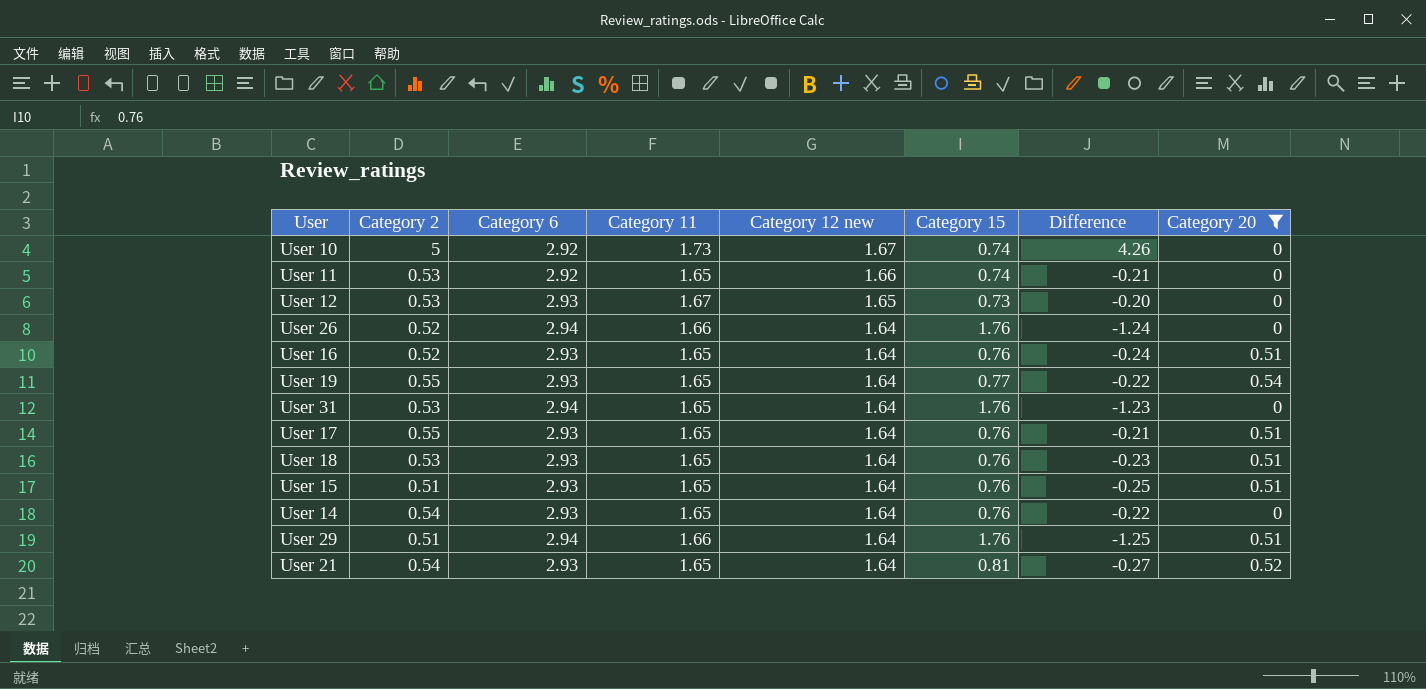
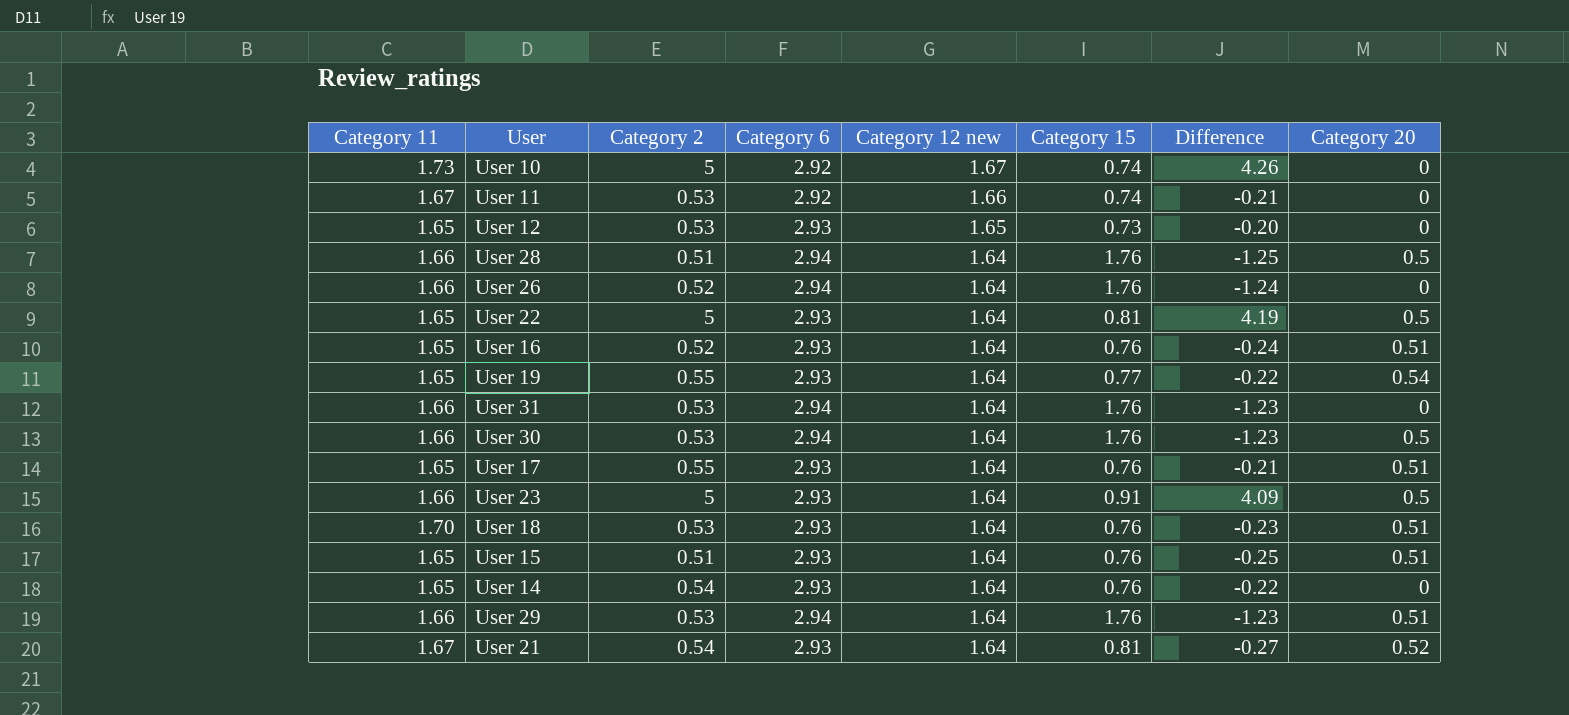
filter: Category 20 != 0.5 -> none
column Category 11 | position: 4 -> 1
User 11 | Category 11: 1.65 -> 1.67
User 12 | Category 11: 1.67 -> 1.65
User 31 | Category 11: 1.65 -> 1.66
User 18 | Category 11: 1.65 -> 1.70
User 29 | Category 2: 0.51 -> 0.53
User 29 | Difference: -1.25 -> -1.23
User 21 | Category 11: 1.65 -> 1.67

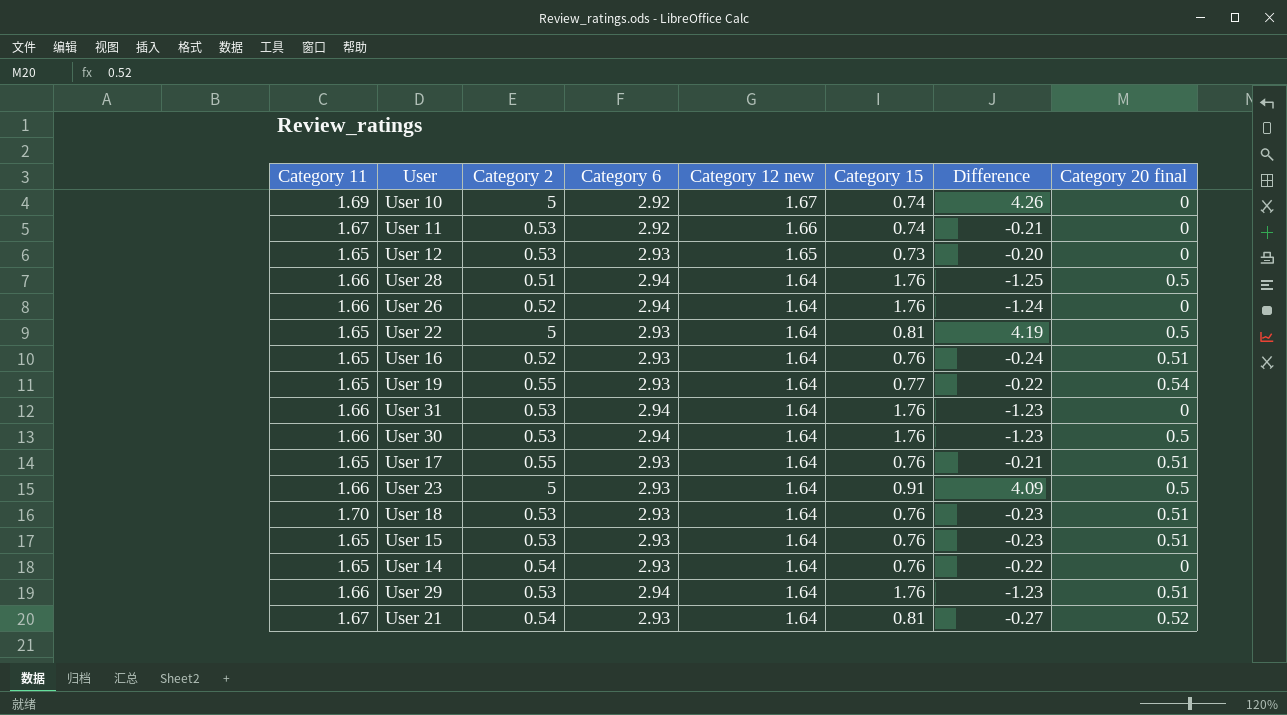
column name: Category 20 -> Category 20 final
User 10 | Category 11: 1.73 -> 1.69
User 15 | Category 2: 0.51 -> 0.53
User 15 | Difference: -0.25 -> -0.23

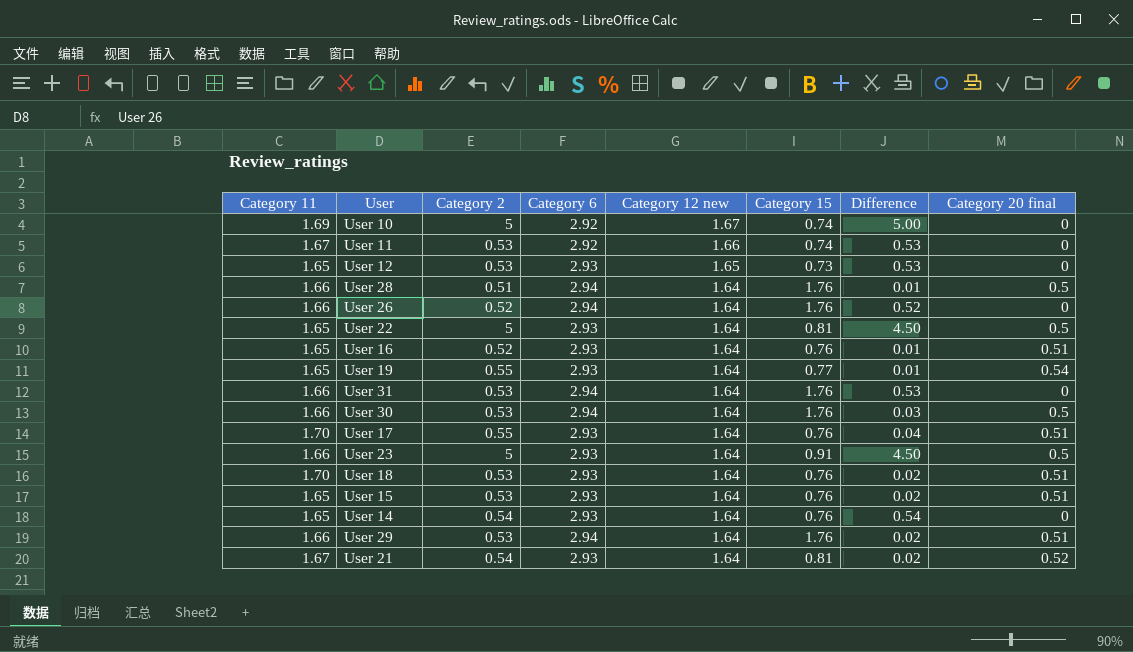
column Difference | formula: [Category 2] - [Category 15] -> [Category 2] - [Category 20 final]
User 17 | Category 11: 1.65 -> 1.70

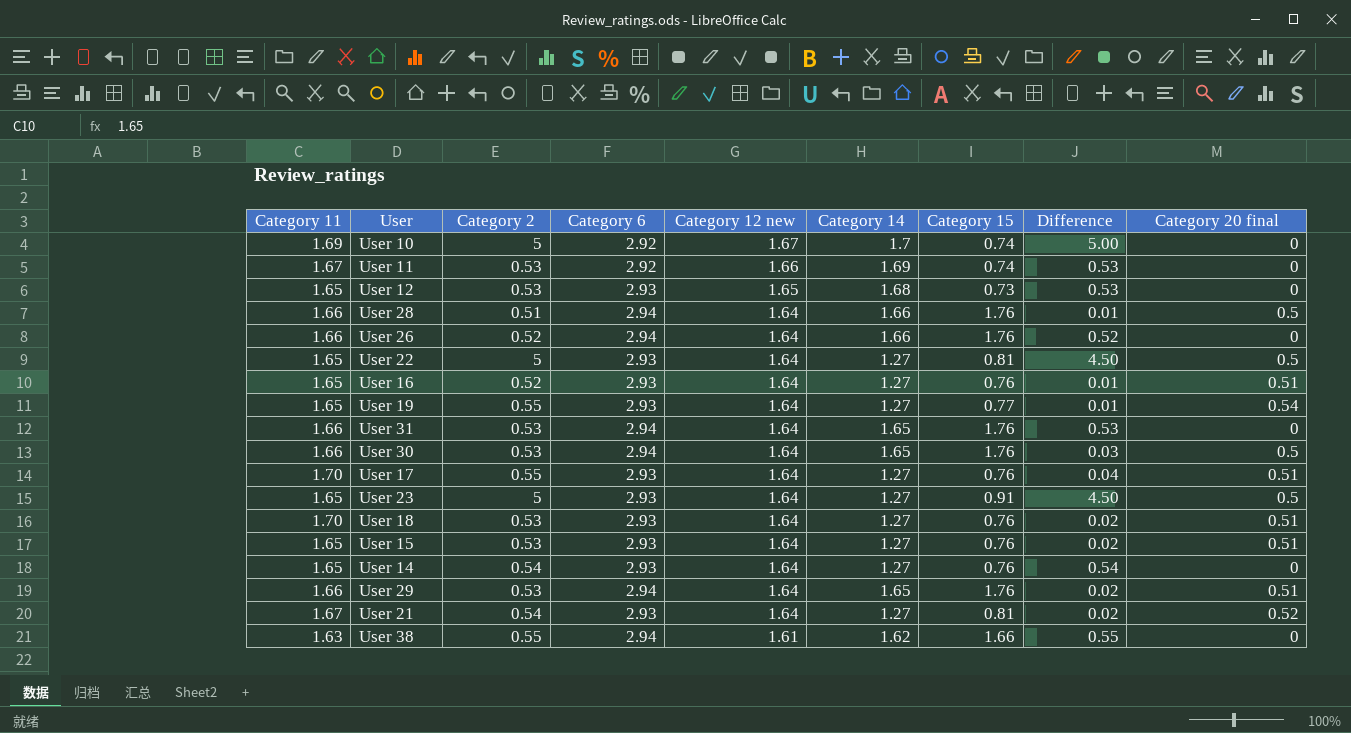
column Category 14 | position: none -> 6
User 23 | Category 11: 1.66 -> 1.65
row User 38: none -> 1.63 | 0.55 | 2.94 | 1.61 | 1.62 | 1.66 | 0.55 | 0

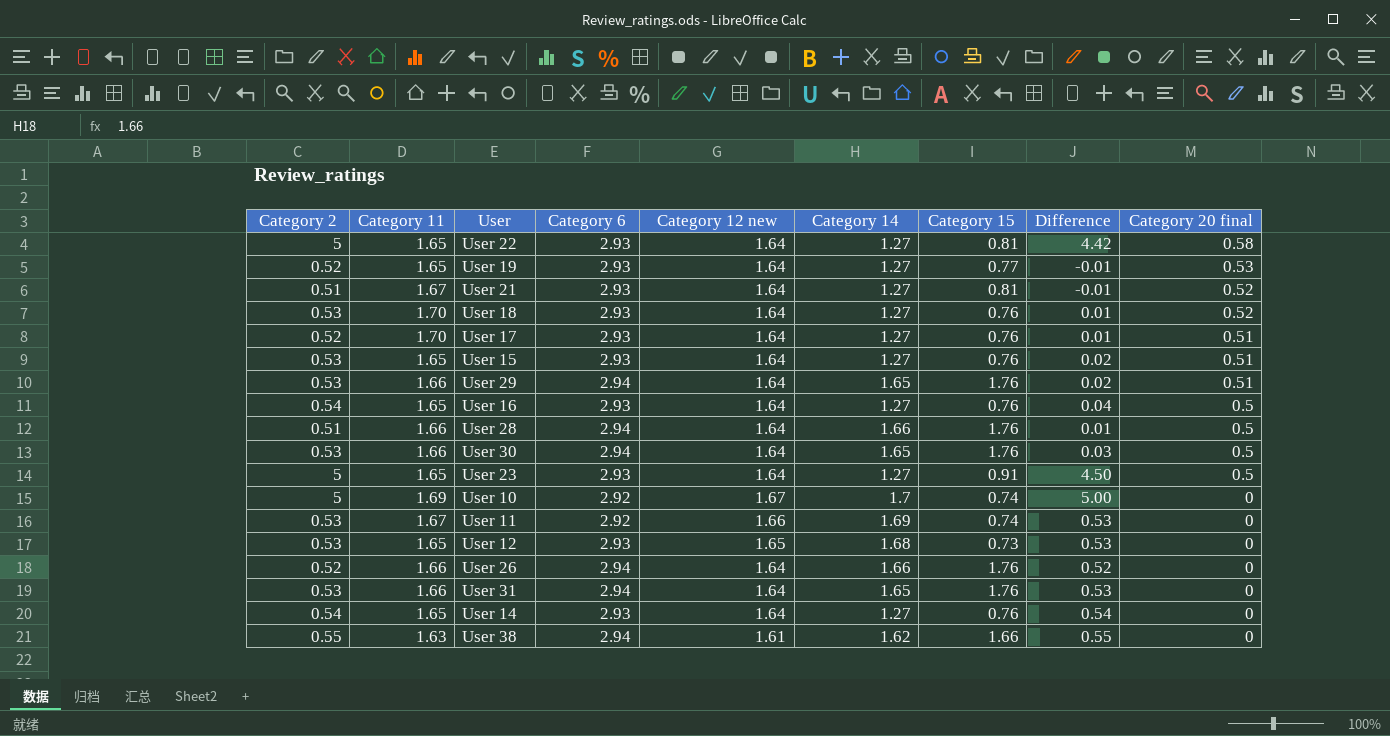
row order: Category 12 new descending -> Category 20 final descending
column Category 2 | position: 3 -> 1
User 22 | Difference: 4.50 -> 4.42
User 22 | Category 20 final: 0.5 -> 0.58
User 19 | Category 2: 0.55 -> 0.52
User 19 | Difference: 0.01 -> -0.01
User 19 | Category 20 final: 0.54 -> 0.53
User 21 | Category 2: 0.54 -> 0.51
User 21 | Difference: 0.02 -> -0.01
User 18 | Difference: 0.02 -> 0.01
User 18 | Category 20 final: 0.51 -> 0.52
User 17 | Category 2: 0.55 -> 0.52
User 17 | Difference: 0.04 -> 0.01
User 16 | Category 2: 0.52 -> 0.54
User 16 | Difference: 0.01 -> 0.04
User 16 | Category 20 final: 0.51 -> 0.5

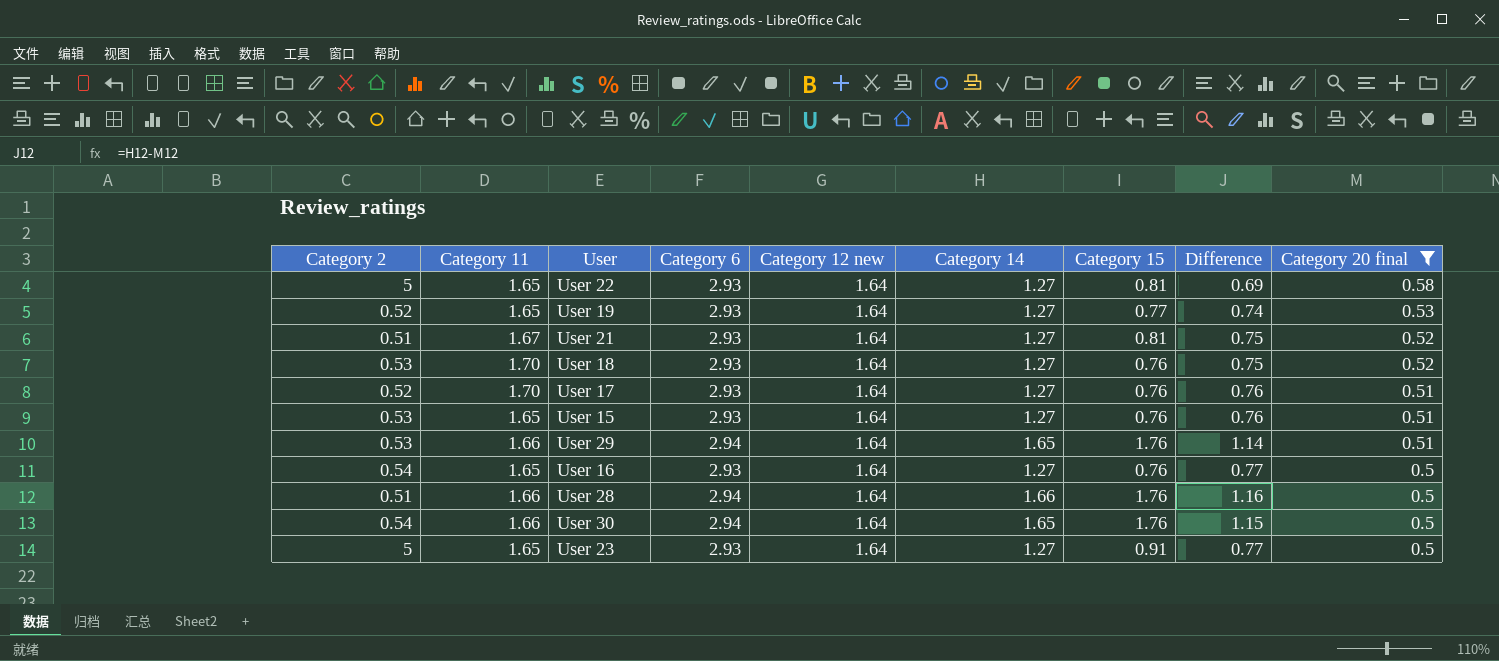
filter: none -> Category 20 final != 0
column Difference | formula: [Category 2] - [Category 20 final] -> [Category 14] - [Category 20 final]
User 30 | Category 2: 0.53 -> 0.54

